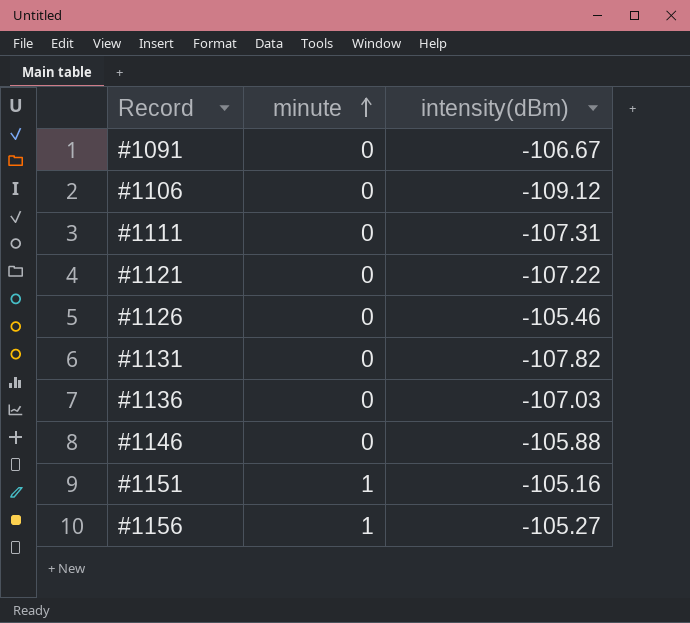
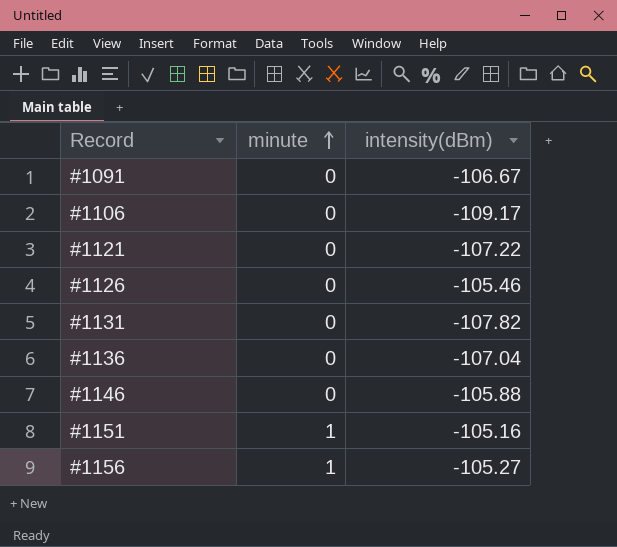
row #1111: 0 | -107.31 -> none
#1106 | intensity(dBm): -109.12 -> -109.17
#1136 | intensity(dBm): -107.03 -> -107.04

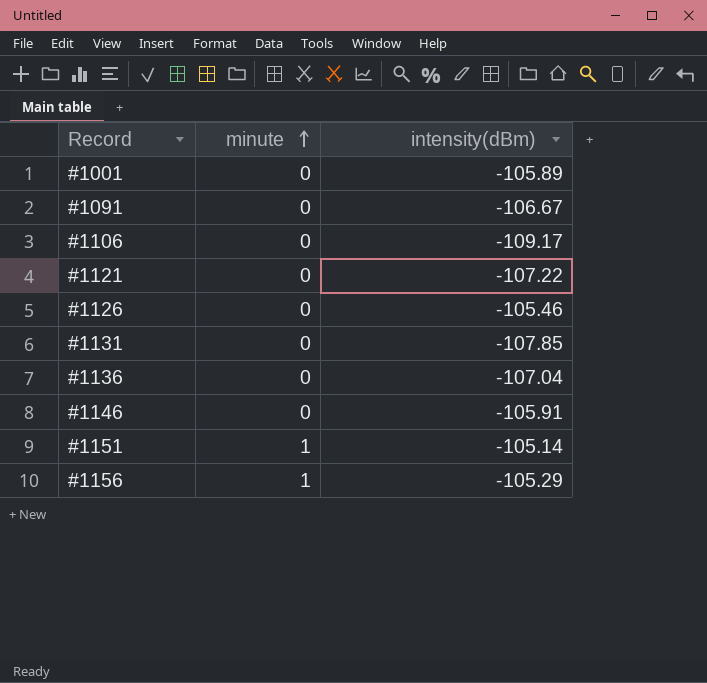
row #1001: none -> 0 | -105.89
#1131 | intensity(dBm): -107.82 -> -107.85
#1146 | intensity(dBm): -105.88 -> -105.91
#1151 | intensity(dBm): -105.16 -> -105.14
#1156 | intensity(dBm): -105.27 -> -105.29

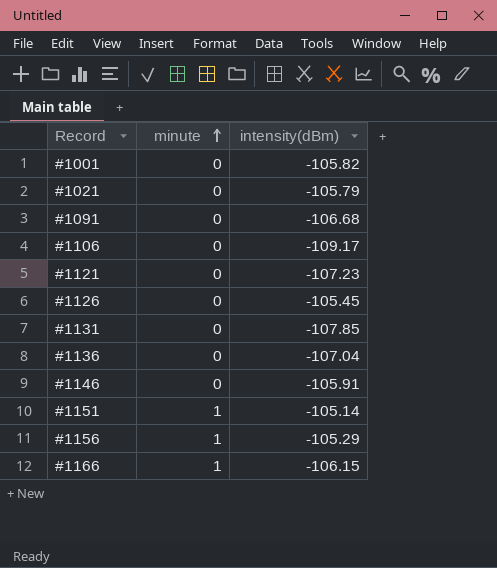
#1001 | intensity(dBm): -105.89 -> -105.82
row #1021: none -> 0 | -105.79
#1091 | intensity(dBm): -106.67 -> -106.68
#1121 | intensity(dBm): -107.22 -> -107.23
#1126 | intensity(dBm): -105.46 -> -105.45
row #1166: none -> 1 | -106.15

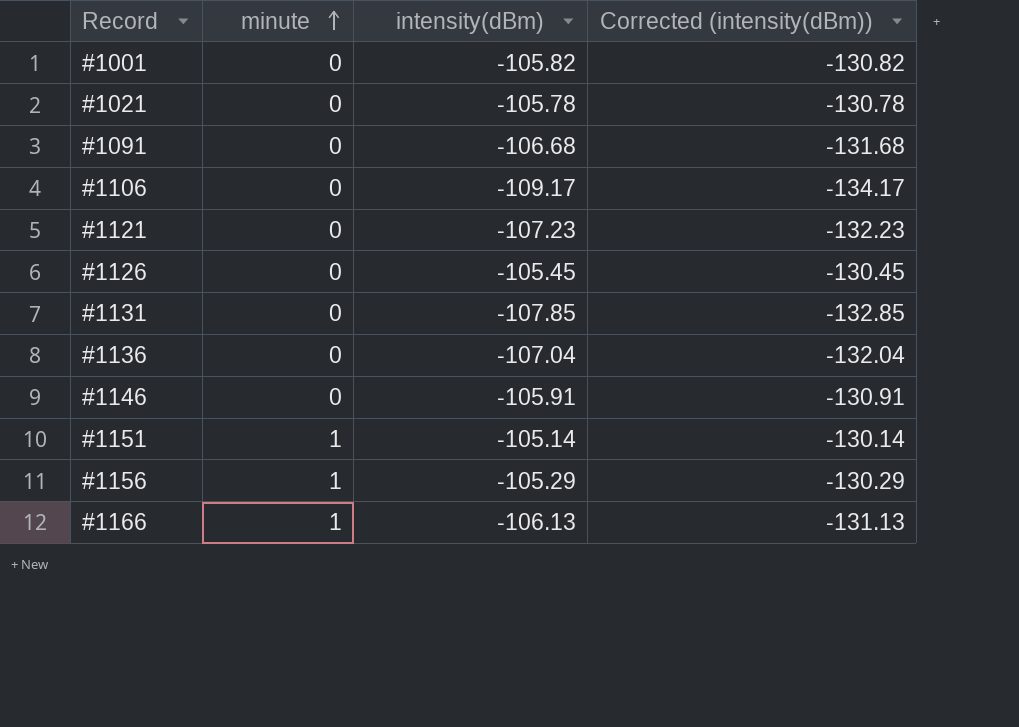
column Corrected (intensity(dBm)) | formula: none -> [intensity(dBm)] - 25
#1021 | intensity(dBm): -105.79 -> -105.78
#1166 | intensity(dBm): -106.15 -> -106.13

